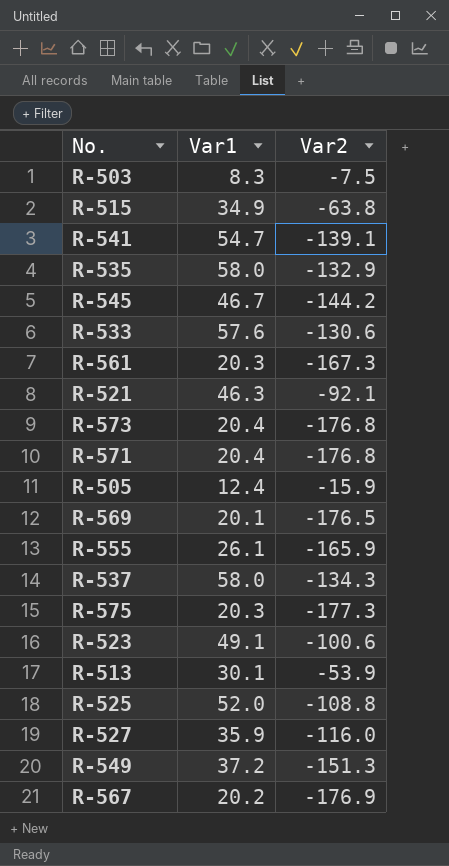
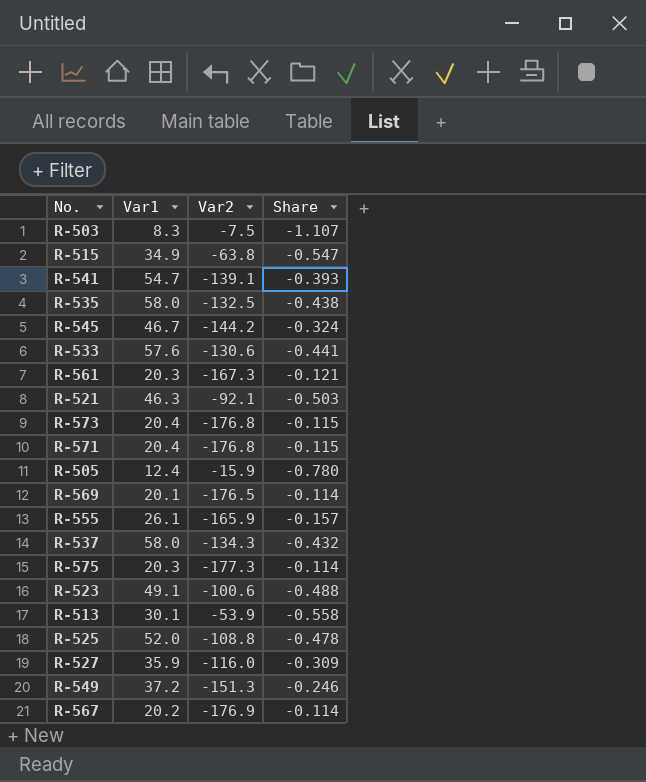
column Share | formula: none -> [Var1] / [Var2]
R-535 | Var2: -132.9 -> -132.5

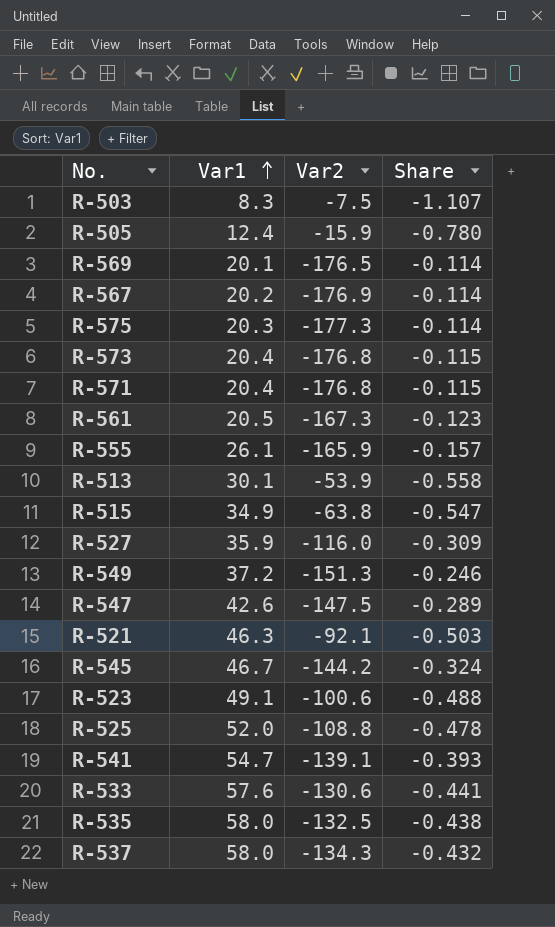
row order: none -> Var1 ascending
R-561 | Var1: 20.3 -> 20.5
R-561 | Share: -0.121 -> -0.123
row R-547: none -> 42.6 | -147.5 | -0.289

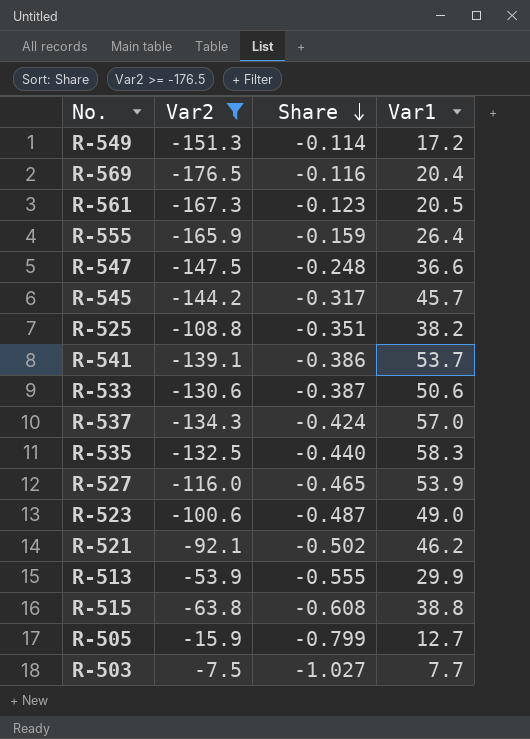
filter: none -> Var2 >= -176.5
row order: Var1 ascending -> Share descending
column Var1 | position: 2 -> 4
R-549 | Share: -0.246 -> -0.114
R-549 | Var1: 37.2 -> 17.2
R-569 | Share: -0.114 -> -0.116
R-569 | Var1: 20.1 -> 20.4
R-555 | Share: -0.157 -> -0.159
R-555 | Var1: 26.1 -> 26.4
R-547 | Share: -0.289 -> -0.248
R-547 | Var1: 42.6 -> 36.6
R-545 | Share: -0.324 -> -0.317
R-545 | Var1: 46.7 -> 45.7
R-525 | Share: -0.478 -> -0.351
R-525 | Var1: 52.0 -> 38.2
R-541 | Share: -0.393 -> -0.386
R-541 | Var1: 54.7 -> 53.7
R-533 | Share: -0.441 -> -0.387
R-533 | Var1: 57.6 -> 50.6
R-537 | Share: -0.432 -> -0.424
R-537 | Var1: 58.0 -> 57.0
R-535 | Share: -0.438 -> -0.440
R-535 | Var1: 58.0 -> 58.3
R-527 | Share: -0.309 -> -0.465
R-527 | Var1: 35.9 -> 53.9
R-523 | Share: -0.488 -> -0.487
R-523 | Var1: 49.1 -> 49.0
R-521 | Share: -0.503 -> -0.502
R-521 | Var1: 46.3 -> 46.2
R-513 | Share: -0.558 -> -0.555
R-513 | Var1: 30.1 -> 29.9
R-515 | Share: -0.547 -> -0.608
R-515 | Var1: 34.9 -> 38.8
R-505 | Share: -0.780 -> -0.799
R-505 | Var1: 12.4 -> 12.7
R-503 | Share: -1.107 -> -1.027
R-503 | Var1: 8.3 -> 7.7

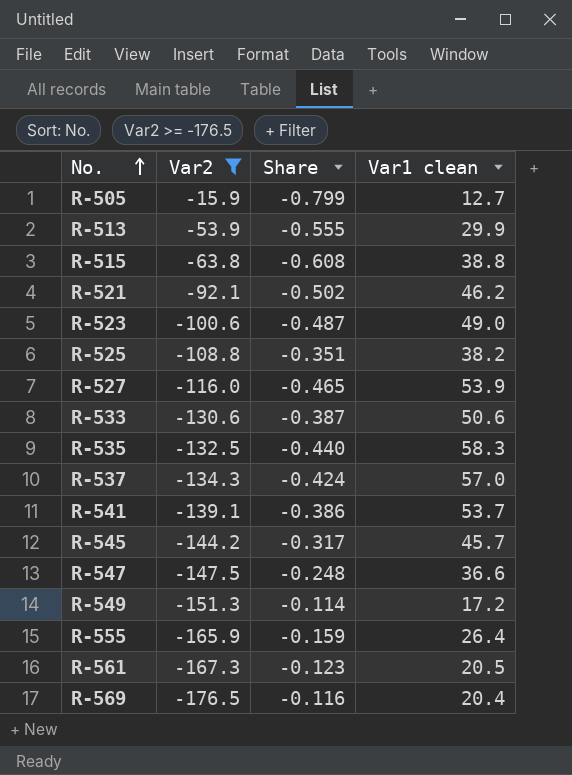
row order: Share descending -> No. ascending
column name: Var1 -> Var1 clean
row R-503: -7.5 | -1.027 | 7.7 -> none

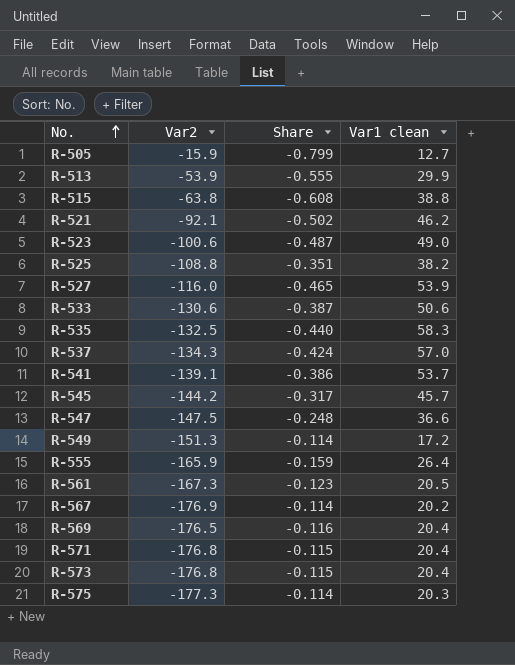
filter: Var2 >= -176.5 -> none

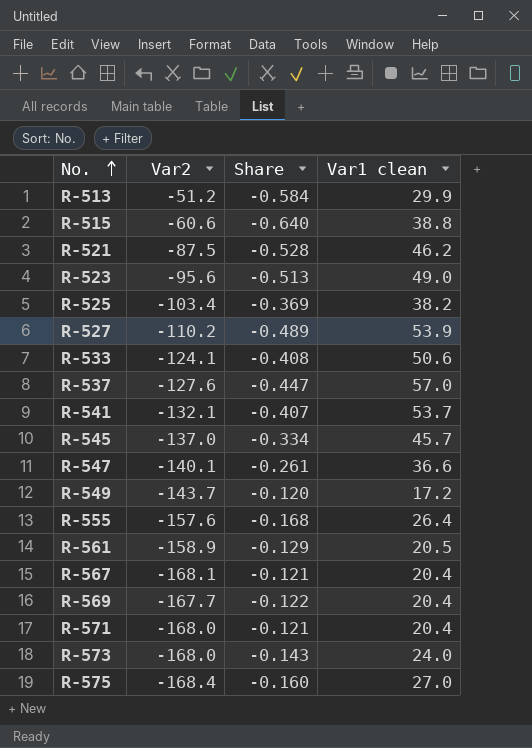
row R-505: -15.9 | -0.799 | 12.7 -> none
row R-535: -132.5 | -0.440 | 58.3 -> none
R-513 | Var2: -53.9 -> -51.2
R-513 | Share: -0.555 -> -0.584
R-515 | Var2: -63.8 -> -60.6
R-515 | Share: -0.608 -> -0.640
R-521 | Var2: -92.1 -> -87.5
R-521 | Share: -0.502 -> -0.528
R-523 | Var2: -100.6 -> -95.6
R-523 | Share: -0.487 -> -0.513
R-525 | Var2: -108.8 -> -103.4
R-525 | Share: -0.351 -> -0.369
R-527 | Var2: -116.0 -> -110.2
R-527 | Share: -0.465 -> -0.489
R-533 | Var2: -130.6 -> -124.1
R-533 | Share: -0.387 -> -0.408
R-537 | Var2: -134.3 -> -127.6
R-537 | Share: -0.424 -> -0.447
R-541 | Var2: -139.1 -> -132.1
R-541 | Share: -0.386 -> -0.407
R-545 | Var2: -144.2 -> -137.0
R-545 | Share: -0.317 -> -0.334
R-547 | Var2: -147.5 -> -140.1
R-547 | Share: -0.248 -> -0.261
R-549 | Var2: -151.3 -> -143.7
R-549 | Share: -0.114 -> -0.120
R-555 | Var2: -165.9 -> -157.6
R-555 | Share: -0.159 -> -0.168
R-561 | Var2: -167.3 -> -158.9
R-561 | Share: -0.123 -> -0.129
R-567 | Var2: -176.9 -> -168.1
R-567 | Share: -0.114 -> -0.121
R-567 | Var1 clean: 20.2 -> 20.4
R-569 | Var2: -176.5 -> -167.7
R-569 | Share: -0.116 -> -0.122
R-571 | Var2: -176.8 -> -168.0
R-571 | Share: -0.115 -> -0.121
R-573 | Var2: -176.8 -> -168.0
R-573 | Share: -0.115 -> -0.143
R-573 | Var1 clean: 20.4 -> 24.0
R-575 | Var2: -177.3 -> -168.4
R-575 | Share: -0.114 -> -0.160
R-575 | Var1 clean: 20.3 -> 27.0

